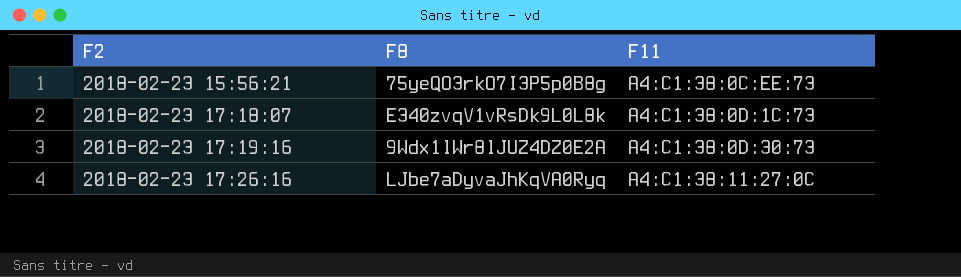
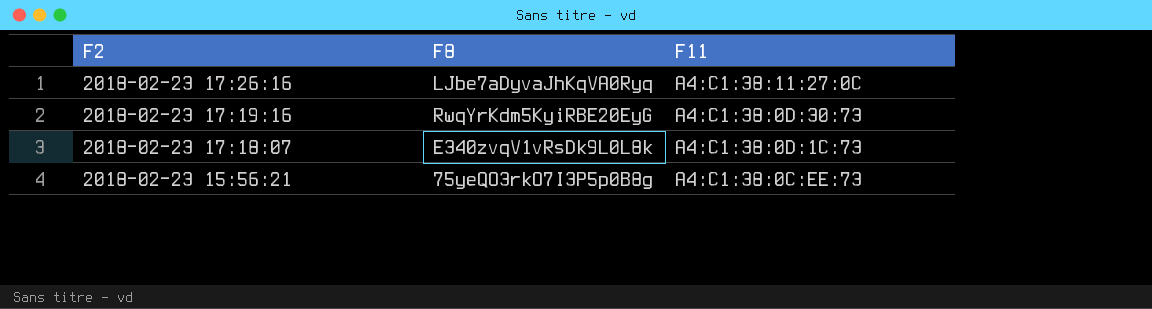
row order: F2 ascending -> F2 descending
2018-02-23 17:19:16 | F8: 9Wdx1lWr8lJUZ4DZ0E2A -> RwqYrKdm5KyiRBE20EyG

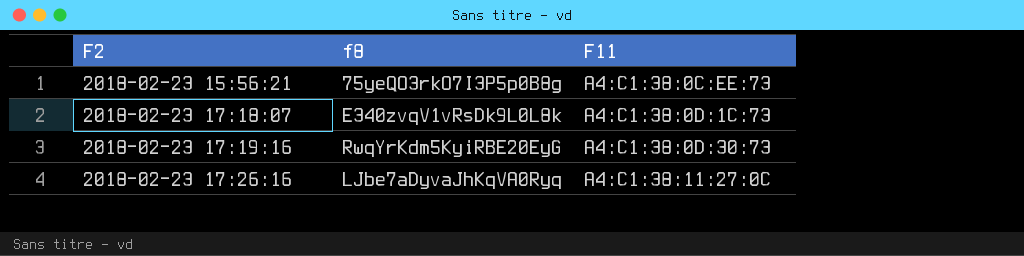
row order: F2 descending -> F2 ascending
column name: F8 -> f8

